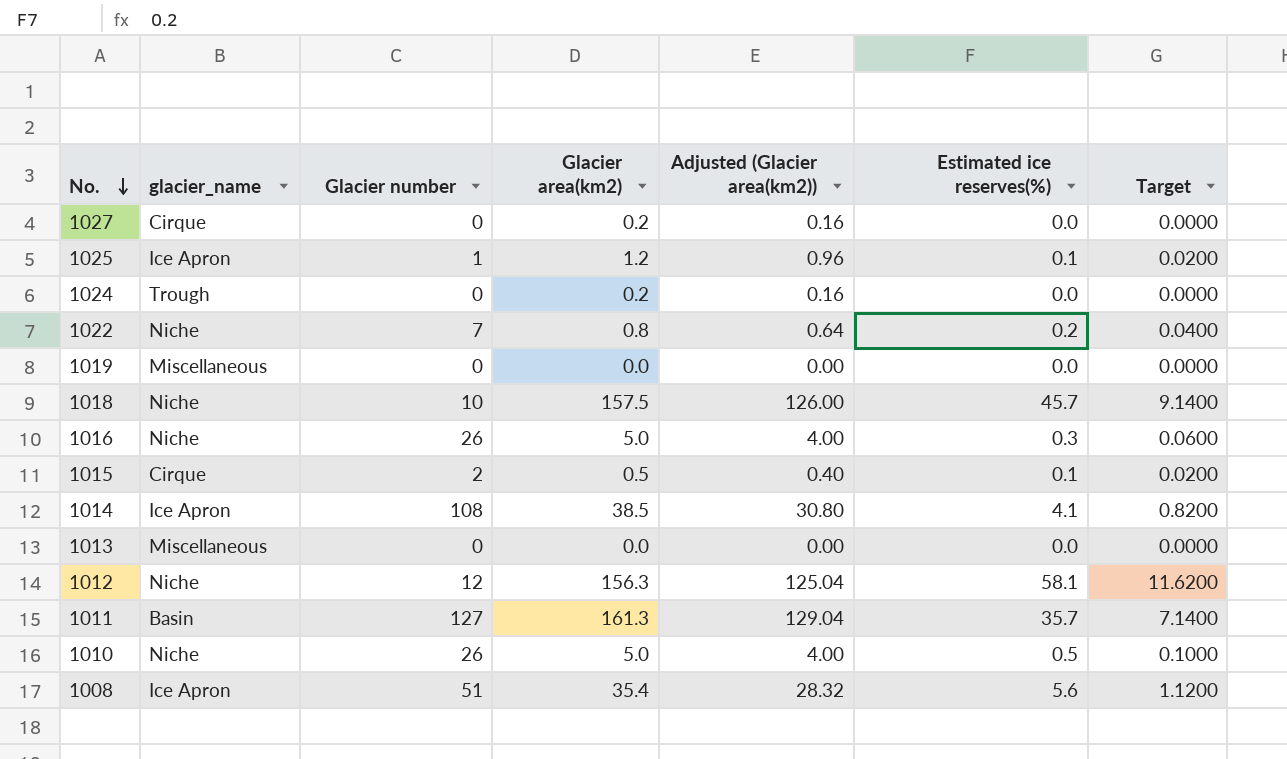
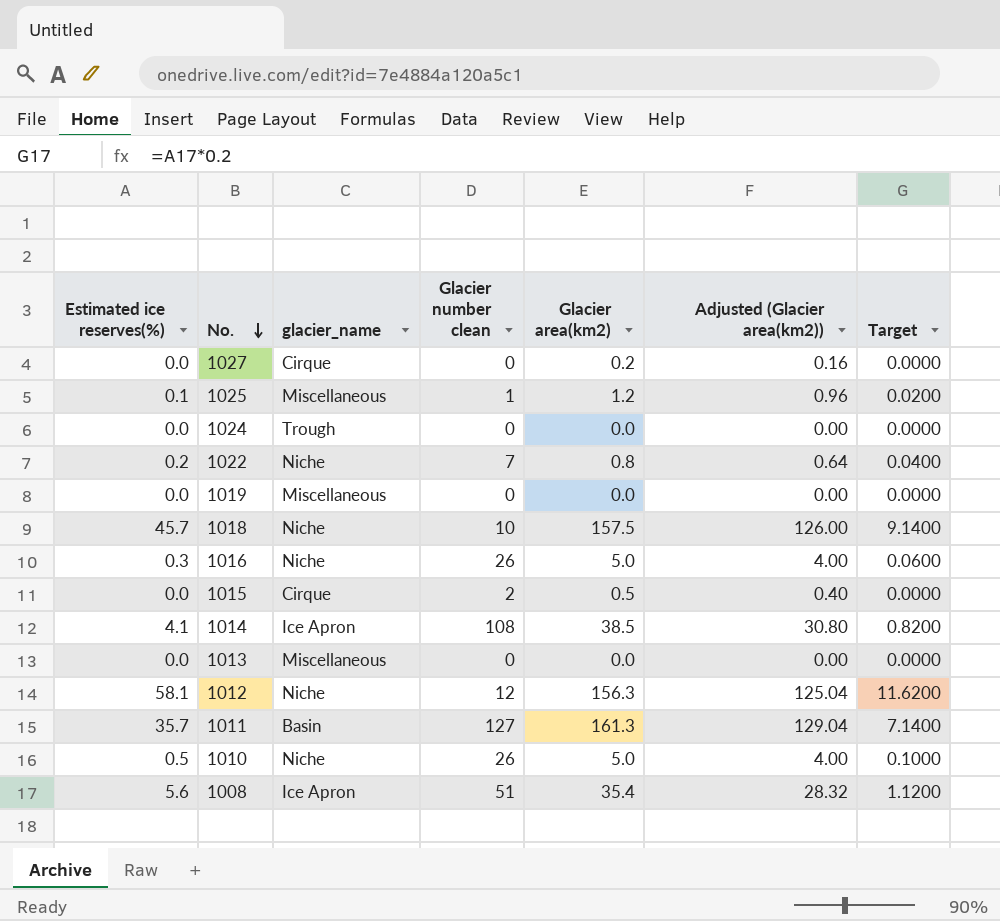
column Estimated ice reserves(%) | position: 6 -> 1
column name: Glacier number -> Glacier number clean
1025 | glacier_name: Ice Apron -> Miscellaneous
1024 | Glacier area(km2): 0.2 -> 0.0
1024 | Adjusted (Glacier area(km2)): 0.16 -> 0.00
1015 | Estimated ice reserves(%): 0.1 -> 0.0
1015 | Target: 0.0200 -> 0.0000

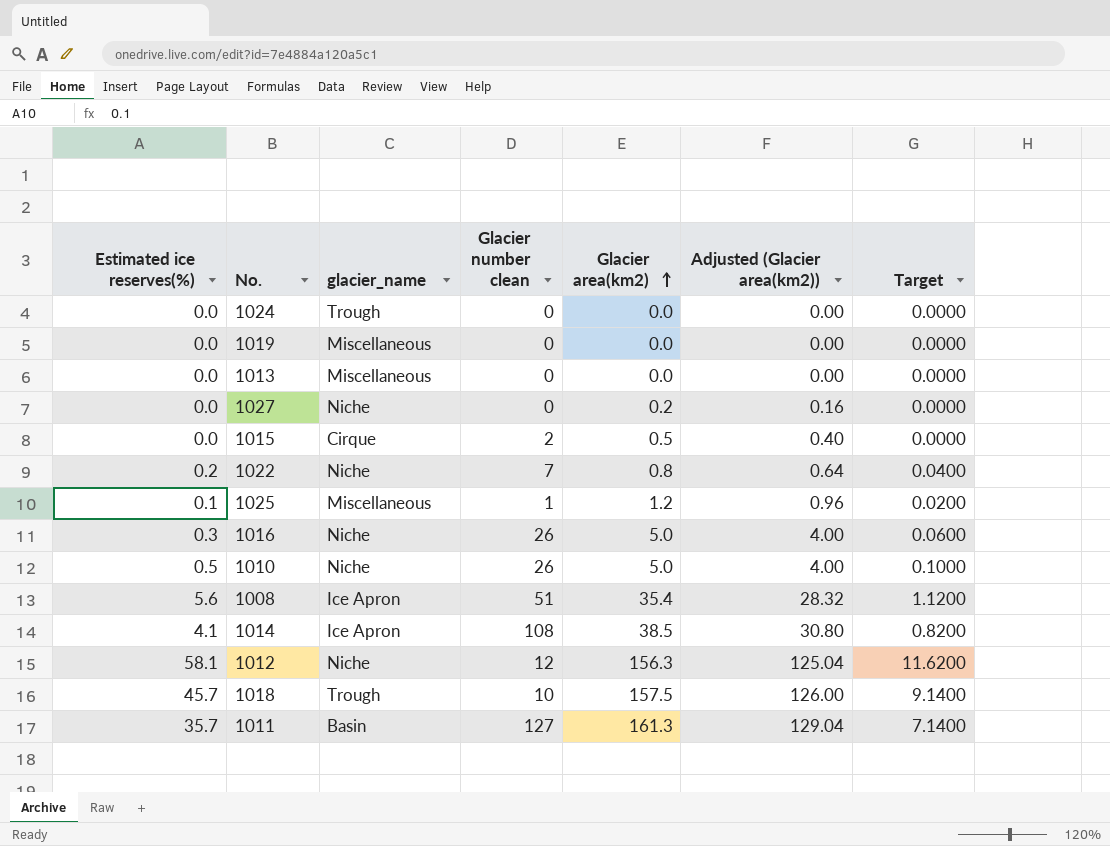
row order: No. descending -> Glacier area(km2) ascending
1027 | glacier_name: Cirque -> Niche
1018 | glacier_name: Niche -> Trough

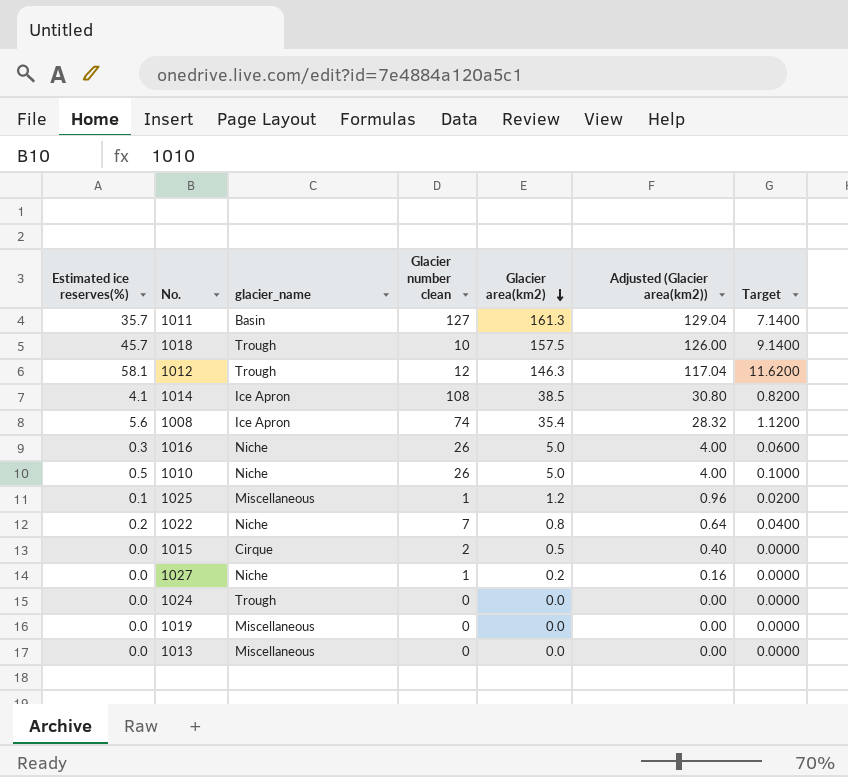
row order: Glacier area(km2) ascending -> Glacier area(km2) descending
1012 | glacier_name: Niche -> Trough
1012 | Glacier area(km2): 156.3 -> 146.3
1012 | Adjusted (Glacier area(km2)): 125.04 -> 117.04
1008 | Glacier number clean: 51 -> 74
1027 | Glacier number clean: 0 -> 1

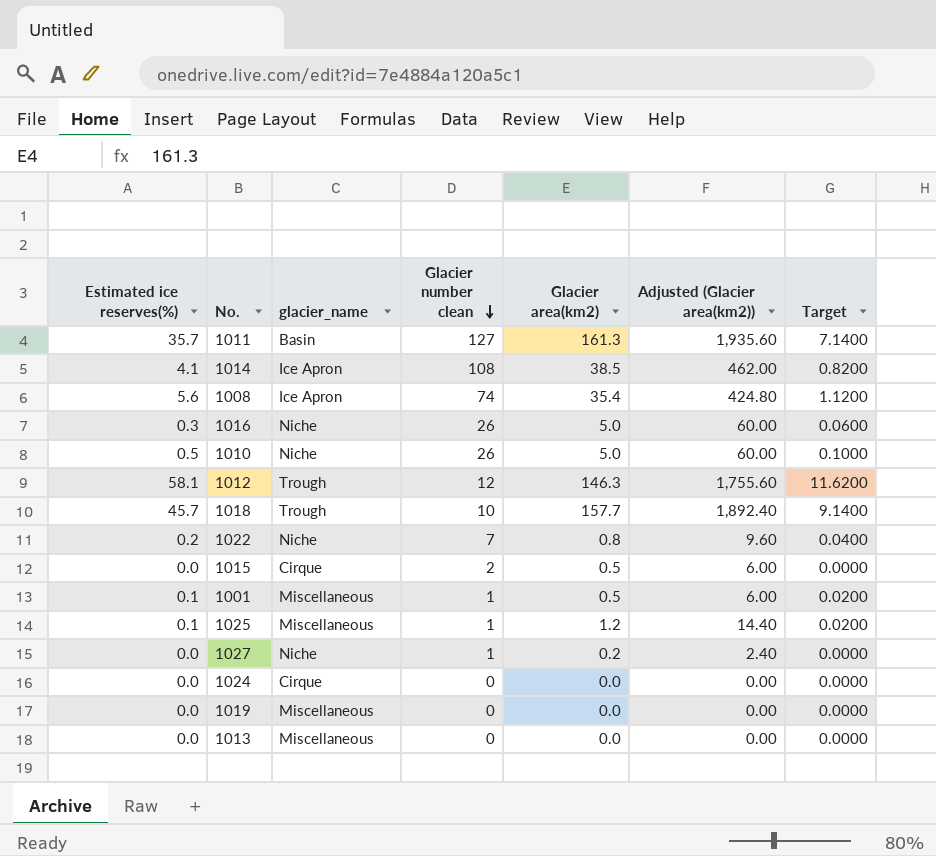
row order: Glacier area(km2) descending -> Glacier number clean descending
column Adjusted (Glacier area(km2)) | formula: [Glacier area(km2)] * 0.8 -> [Glacier area(km2)] * 12
1018 | Glacier area(km2): 157.5 -> 157.7
row 1001: none -> 0.1 | Miscellaneous | 1 | 0.5 | 6.00 | 0.0200
1024 | glacier_name: Trough -> Cirque

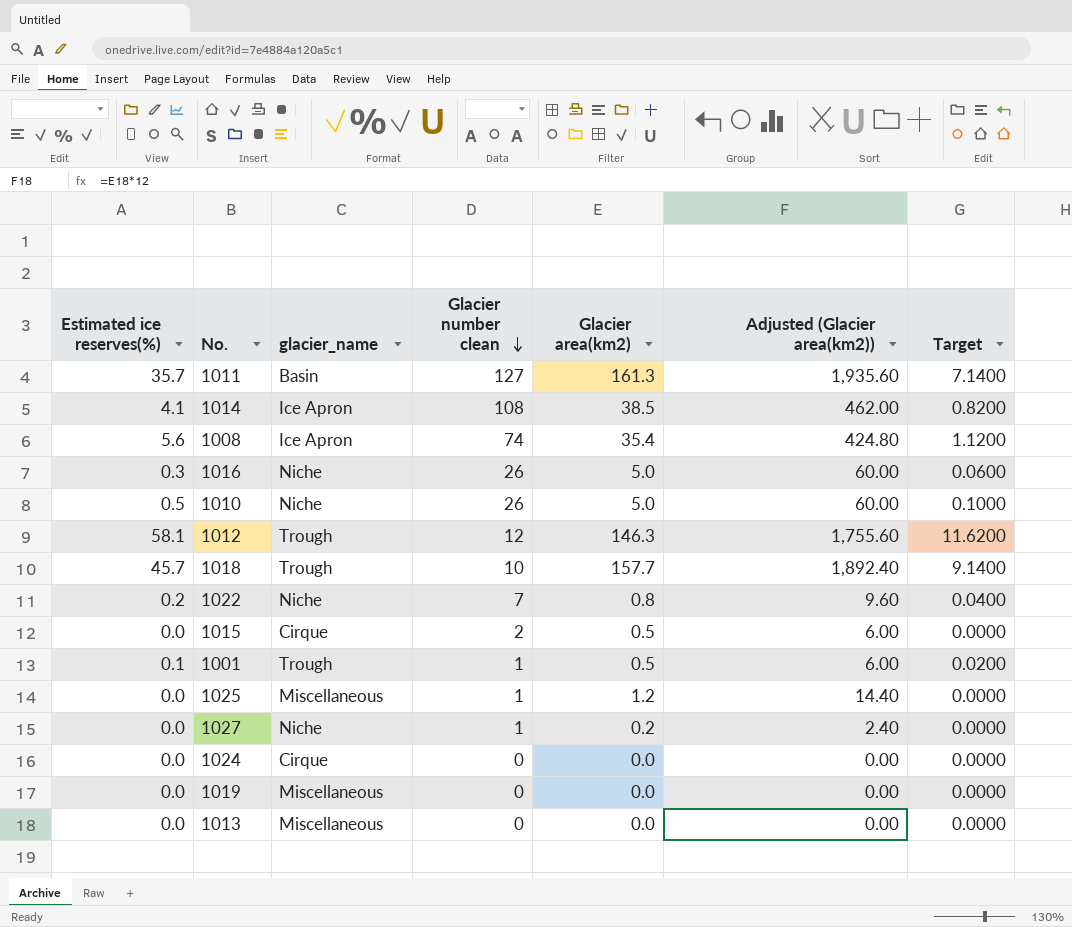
1001 | glacier_name: Miscellaneous -> Trough
1025 | Estimated ice reserves(%): 0.1 -> 0.0
1025 | Target: 0.0200 -> 0.0000

